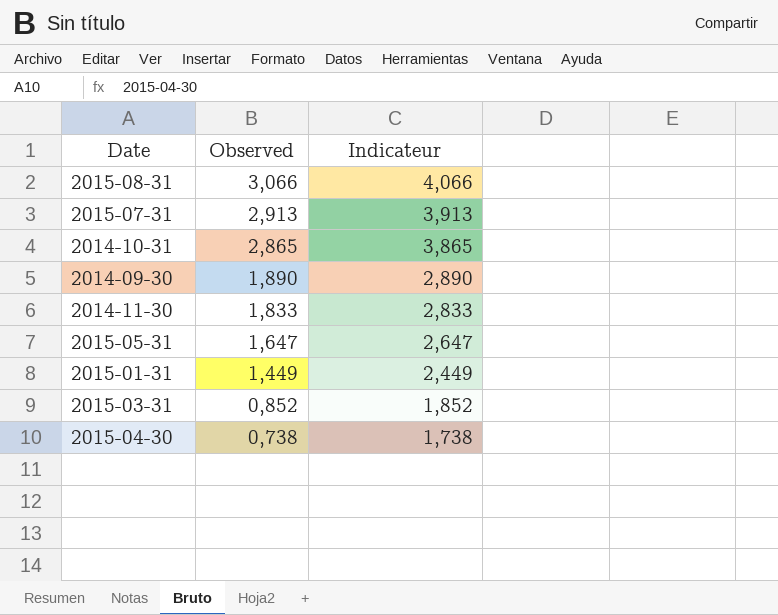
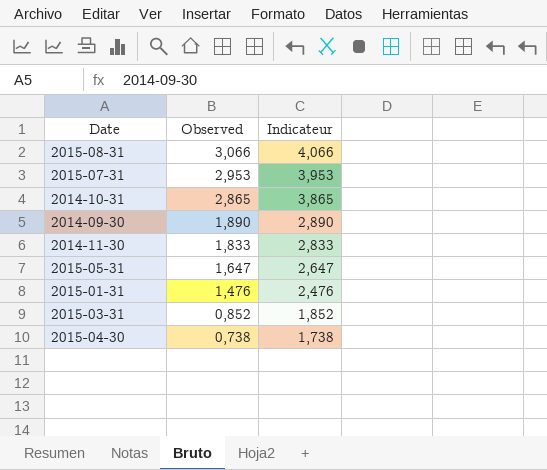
2015-07-31 | Observed: 2,913 -> 2,953
2015-07-31 | Indicateur: 3,913 -> 3,953
2015-01-31 | Observed: 1,449 -> 1,476
2015-01-31 | Indicateur: 2,449 -> 2,476

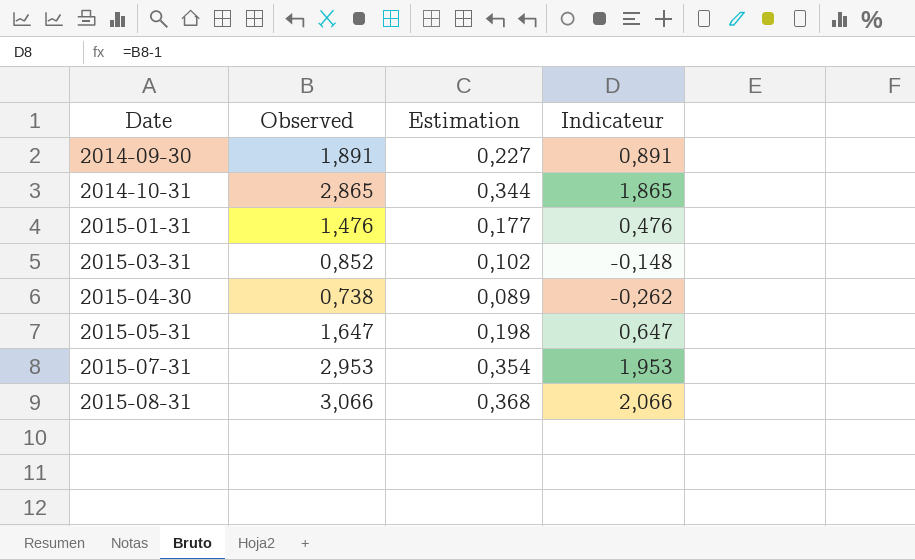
row order: Observed descending -> Date ascending
column Estimation | formula: none -> [Observed] * 0,12
column Indicateur | formula: [Observed] + 1 -> [Observed] - 1
row 2014-11-30: 1,833 | 2,833 -> none
2014-09-30 | Observed: 1,890 -> 1,891

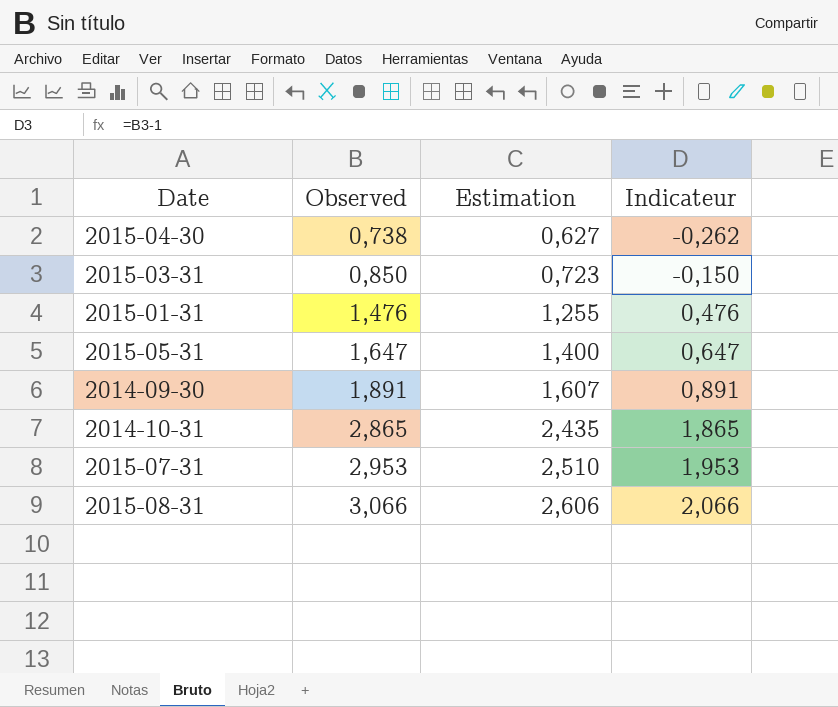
row order: Date ascending -> Observed ascending
column Estimation | formula: [Observed] * 0,12 -> [Observed] * 0,85
2015-03-31 | Observed: 0,852 -> 0,850
2015-03-31 | Indicateur: -0,148 -> -0,150

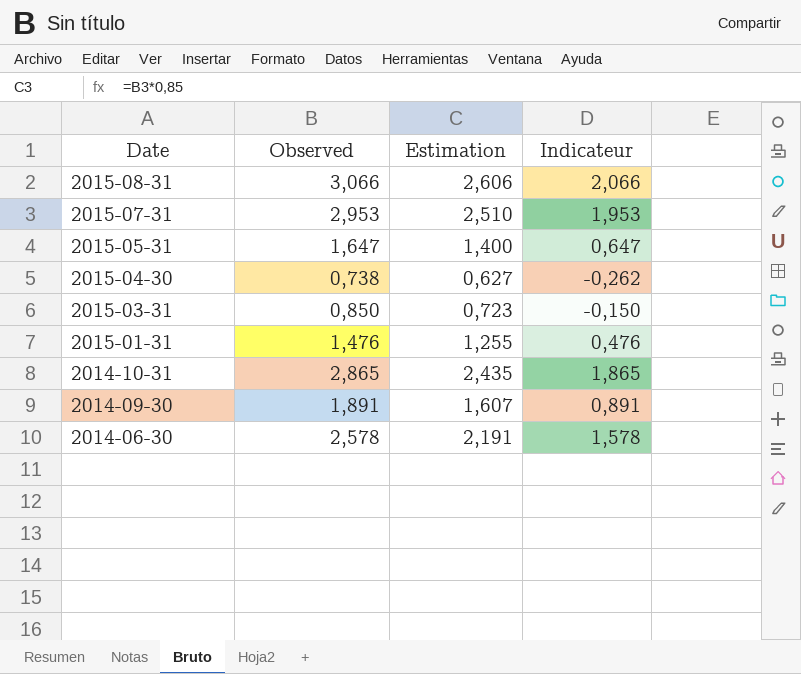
row order: Observed ascending -> Date descending
row 2014-06-30: none -> 2,578 | 2,191 | 1,578

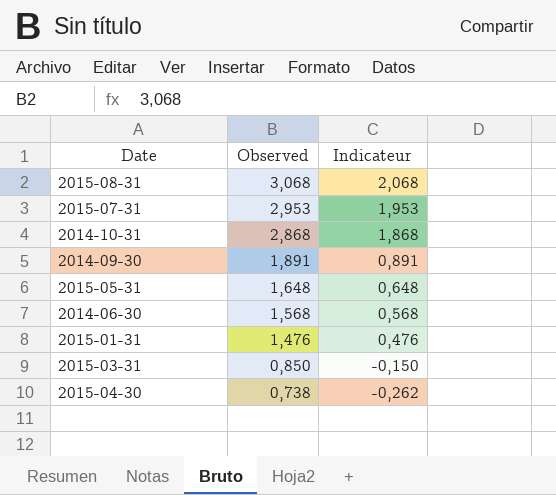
row order: Date descending -> Observed descending
column Estimation | formula: [Observed] * 0,85 -> none
2015-08-31 | Observed: 3,066 -> 3,068
2015-08-31 | Indicateur: 2,066 -> 2,068
2014-10-31 | Observed: 2,865 -> 2,868
2014-10-31 | Indicateur: 1,865 -> 1,868
2015-05-31 | Observed: 1,647 -> 1,648
2015-05-31 | Indicateur: 0,647 -> 0,648
2014-06-30 | Observed: 2,578 -> 1,568
2014-06-30 | Indicateur: 1,578 -> 0,568

